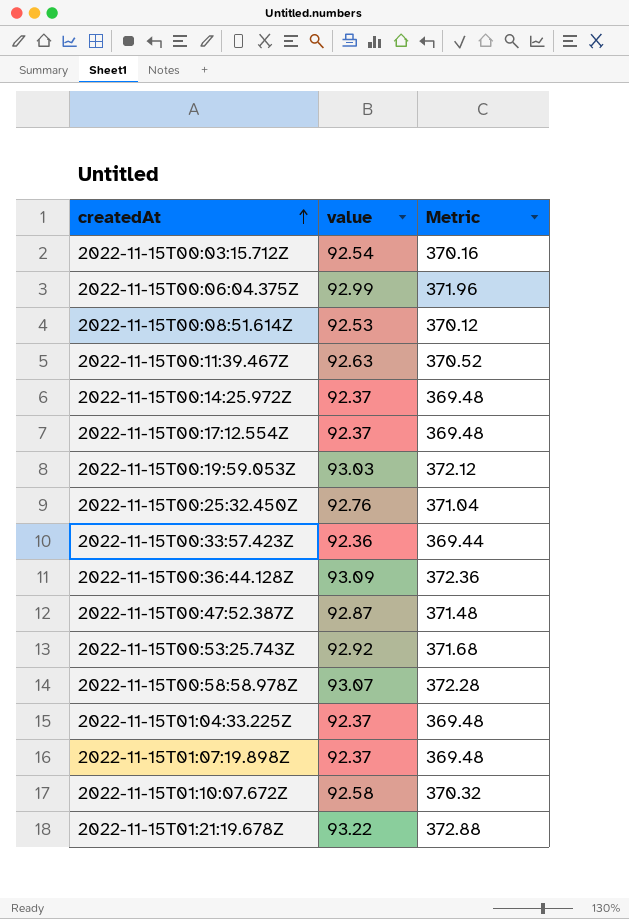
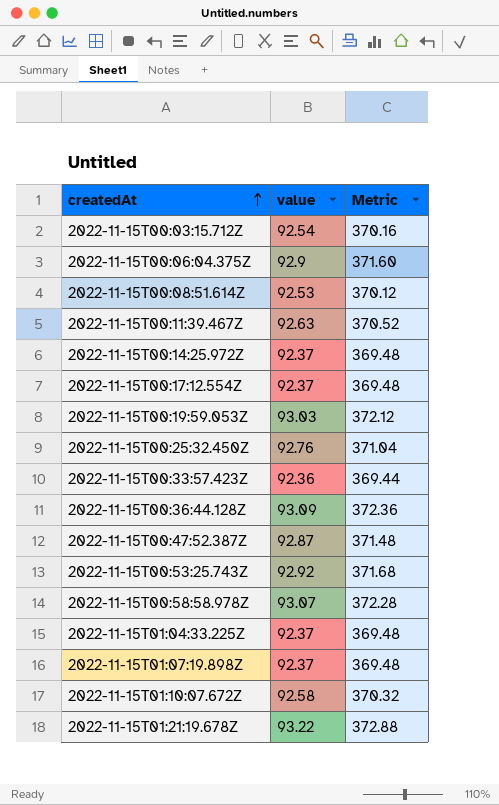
2022-11-15T00:06:04.375Z | value: 92.99 -> 92.9
2022-11-15T00:06:04.375Z | Metric: 371.96 -> 371.60

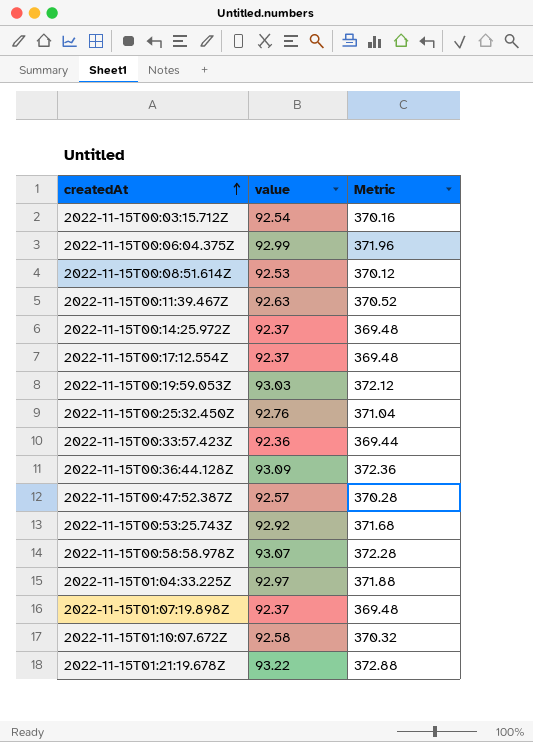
2022-11-15T00:06:04.375Z | value: 92.9 -> 92.99
2022-11-15T00:06:04.375Z | Metric: 371.60 -> 371.96
2022-11-15T00:47:52.387Z | value: 92.87 -> 92.57
2022-11-15T00:47:52.387Z | Metric: 371.48 -> 370.28
2022-11-15T01:04:33.225Z | value: 92.37 -> 92.97
2022-11-15T01:04:33.225Z | Metric: 369.48 -> 371.88

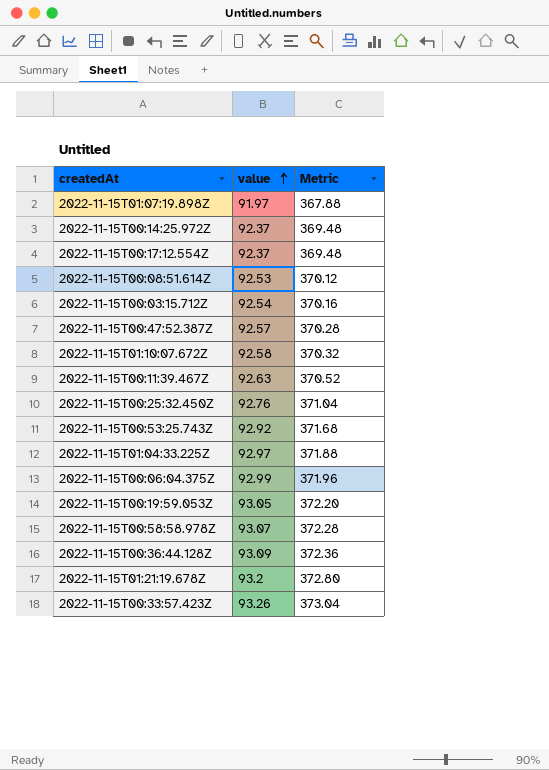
row order: createdAt ascending -> value ascending
2022-11-15T01:07:19.898Z | value: 92.37 -> 91.97
2022-11-15T01:07:19.898Z | Metric: 369.48 -> 367.88
2022-11-15T00:19:59.053Z | value: 93.03 -> 93.05
2022-11-15T00:19:59.053Z | Metric: 372.12 -> 372.20
2022-11-15T01:21:19.678Z | value: 93.22 -> 93.2
2022-11-15T01:21:19.678Z | Metric: 372.88 -> 372.80
2022-11-15T00:33:57.423Z | value: 92.36 -> 93.26
2022-11-15T00:33:57.423Z | Metric: 369.44 -> 373.04

